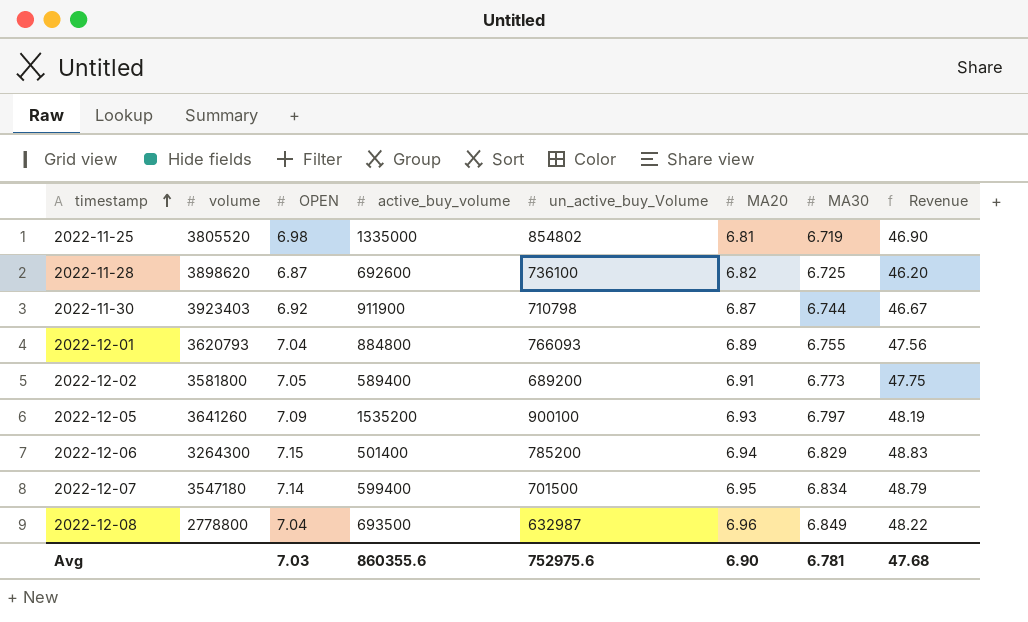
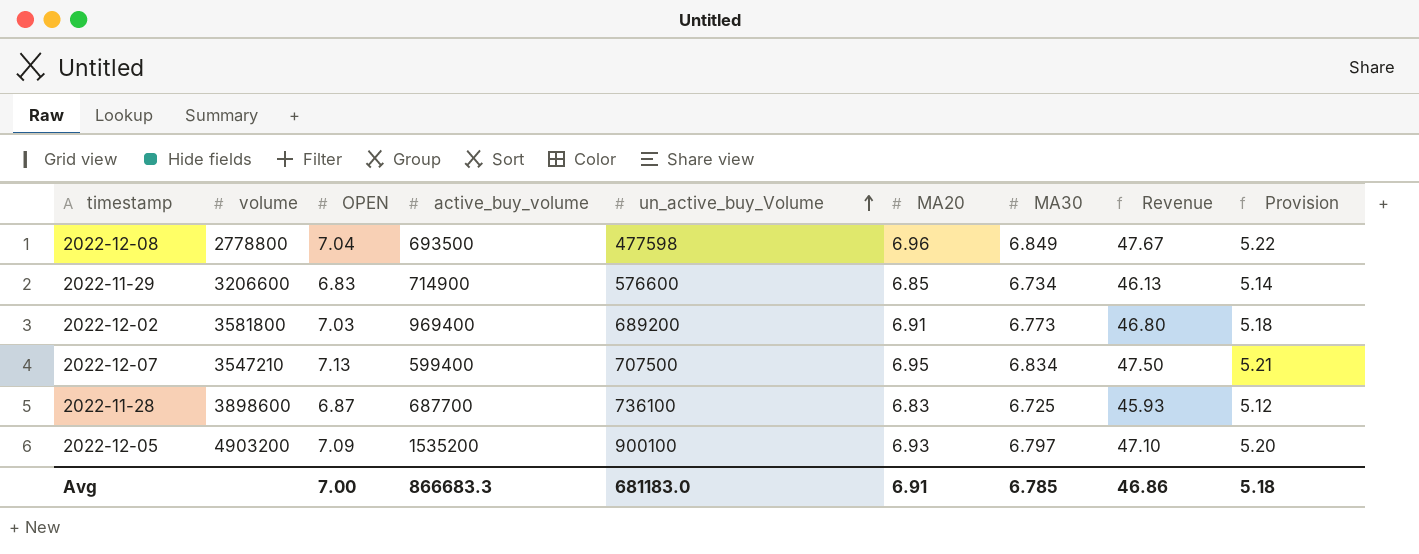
row order: timestamp ascending -> un_active_buy_Volume ascending
column Revenue | formula: [OPEN] * [MA30] -> [MA20] * [MA30]
column Provision | formula: none -> [MA20] * 0.75
row 2022-11-25: 3805520 | 6.98 | 1335000 | 854802 | 6.81 | 6.719 | 46.90 -> none
row 2022-11-30: 3923403 | 6.92 | 911900 | 710798 | 6.87 | 6.744 | 46.67 -> none
row 2022-12-01: 3620793 | 7.04 | 884800 | 766093 | 6.89 | 6.755 | 47.56 -> none
row 2022-12-06: 3264300 | 7.15 | 501400 | 785200 | 6.94 | 6.829 | 48.83 -> none
2022-12-08 | un_active_buy_Volume: 632987 -> 477598
row 2022-11-29: none -> 3206600 | 6.83 | 714900 | 576600 | 6.85 | 6.734 | 46.13 | 5.14
2022-12-02 | OPEN: 7.05 -> 7.03
2022-12-02 | active_buy_volume: 589400 -> 969400
2022-12-07 | volume: 3547180 -> 3547210
2022-12-07 | OPEN: 7.14 -> 7.13
2022-12-07 | un_active_buy_Volume: 701500 -> 707500
2022-11-28 | volume: 3898620 -> 3898600
2022-11-28 | active_buy_volume: 692600 -> 687700
2022-11-28 | MA20: 6.82 -> 6.83
2022-12-05 | volume: 3641260 -> 4903200
Avg | OPEN: 7.03 -> 7.00
Avg | active_buy_volume: 860355.6 -> 866683.3
Avg | un_active_buy_Volume: 752975.6 -> 681183.0
Avg | MA20: 6.90 -> 6.91
Avg | MA30: 6.781 -> 6.785
Avg | Revenue: 47.68 -> 46.86

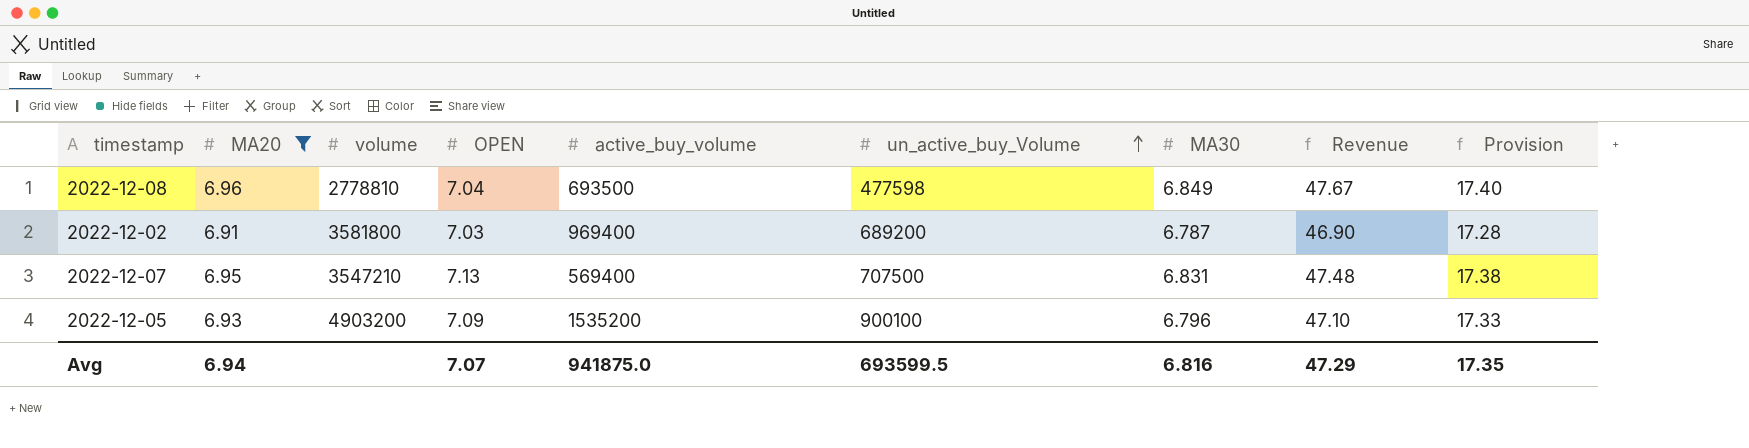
filter: none -> MA20 >= 6.91
column MA20 | position: 6 -> 2
column Provision | formula: [MA20] * 0.75 -> [MA20] * 2.5
2022-12-08 | volume: 2778800 -> 2778810
2022-12-02 | MA30: 6.773 -> 6.787
2022-12-02 | Revenue: 46.80 -> 46.90
2022-12-07 | active_buy_volume: 599400 -> 569400
2022-12-07 | MA30: 6.834 -> 6.831
2022-12-07 | Revenue: 47.50 -> 47.48
2022-12-05 | MA30: 6.797 -> 6.796
Avg | MA20: 6.91 -> 6.94
Avg | OPEN: 7.00 -> 7.07
Avg | active_buy_volume: 866683.3 -> 941875.0
Avg | un_active_buy_Volume: 681183.0 -> 693599.5
Avg | MA30: 6.785 -> 6.816
Avg | Revenue: 46.86 -> 47.29
Avg | Provision: 5.18 -> 17.35

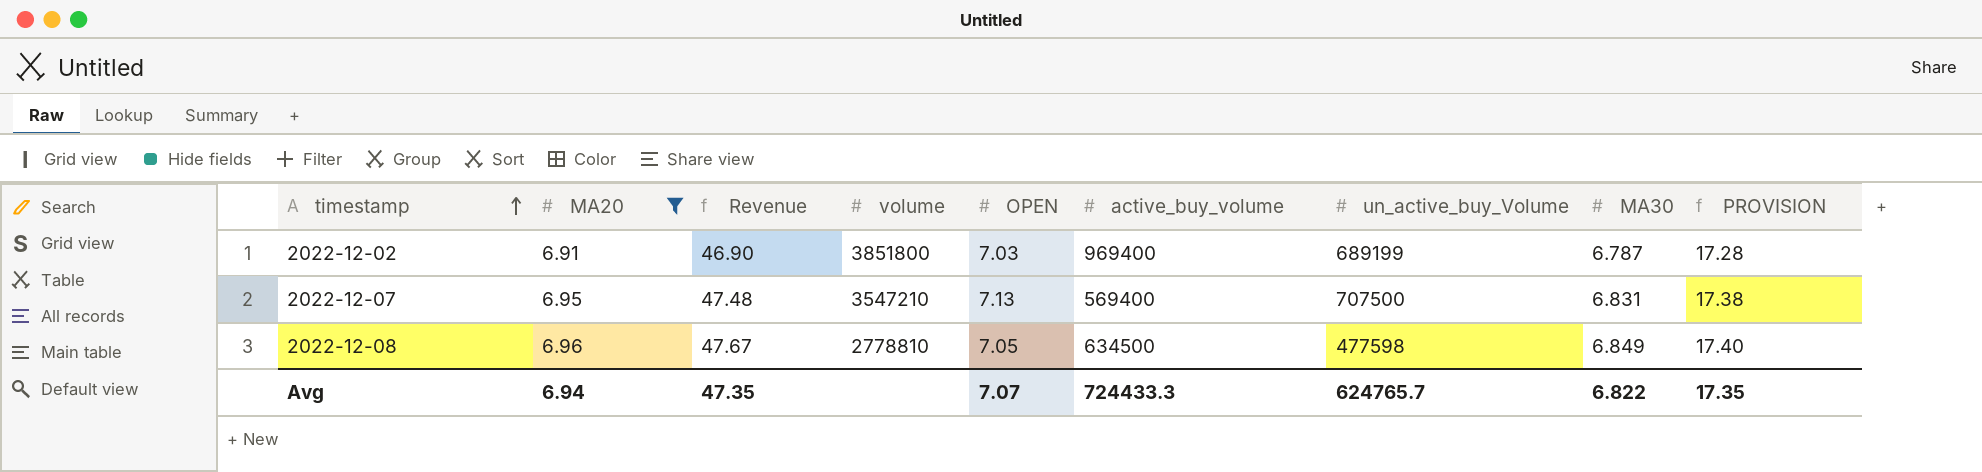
row order: un_active_buy_Volume ascending -> timestamp ascending
column Revenue | position: 8 -> 3
column name: Provision -> PROVISION
row 2022-12-05: 6.93 | 4903200 | 7.09 | 1535200 | 900100 | 6.796 | 47.10 | 17.33 -> none
2022-12-02 | volume: 3581800 -> 3851800
2022-12-02 | un_active_buy_Volume: 689200 -> 689199
2022-12-08 | OPEN: 7.04 -> 7.05
2022-12-08 | active_buy_volume: 693500 -> 634500
Avg | Revenue: 47.29 -> 47.35
Avg | active_buy_volume: 941875.0 -> 724433.3
Avg | un_active_buy_Volume: 693599.5 -> 624765.7
Avg | MA30: 6.816 -> 6.822

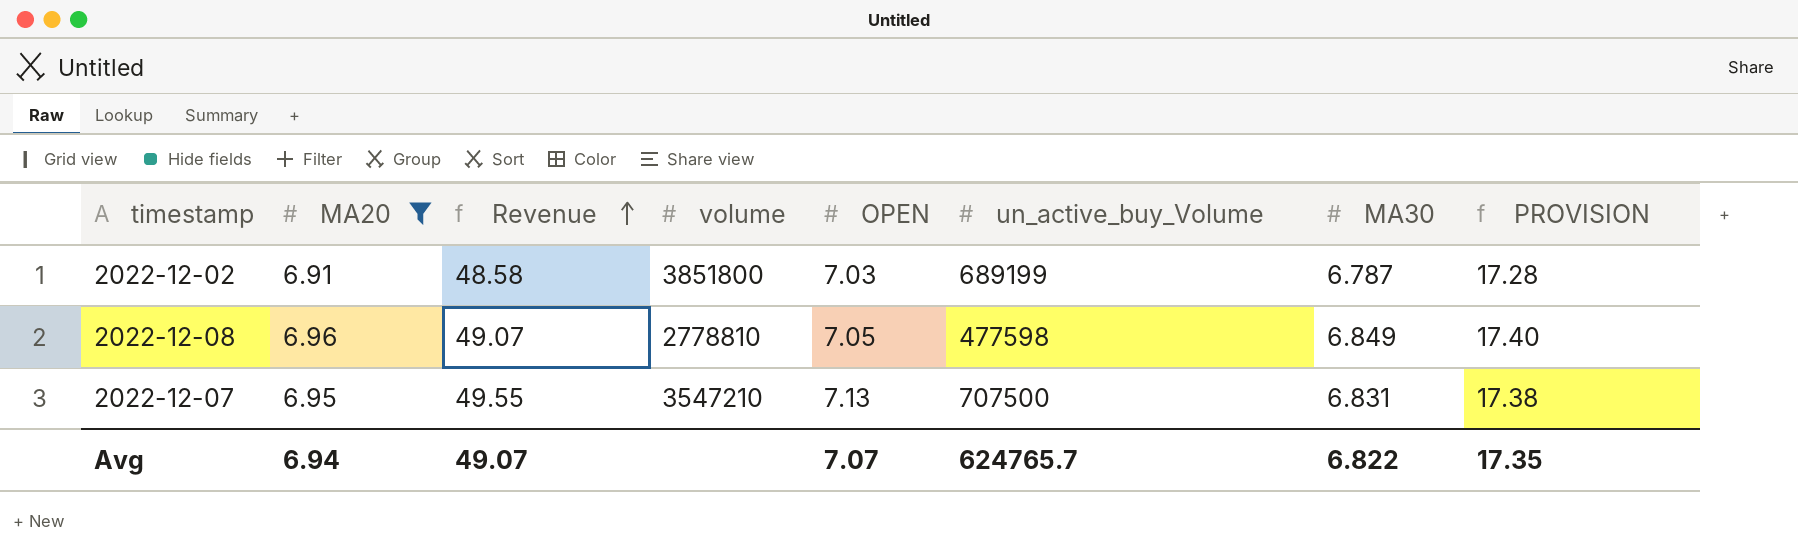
row order: timestamp ascending -> Revenue ascending
column active_buy_volume | position: 6 -> none
column Revenue | formula: [MA20] * [MA30] -> [MA20] * [OPEN]
Avg | Revenue: 47.35 -> 49.07

